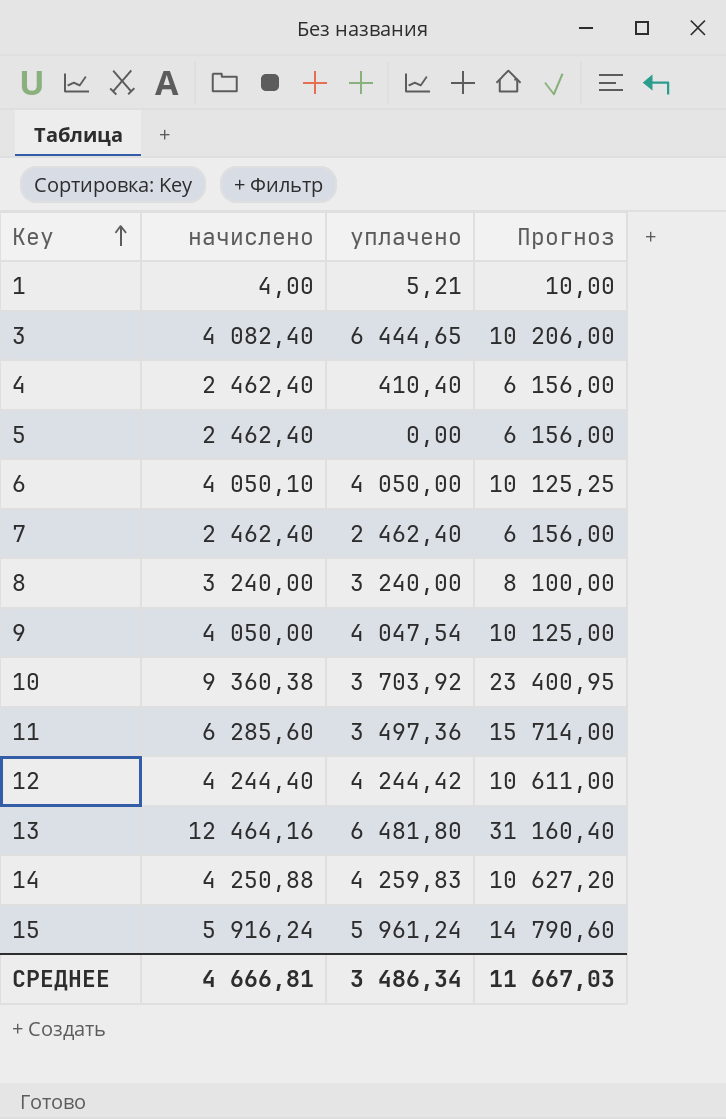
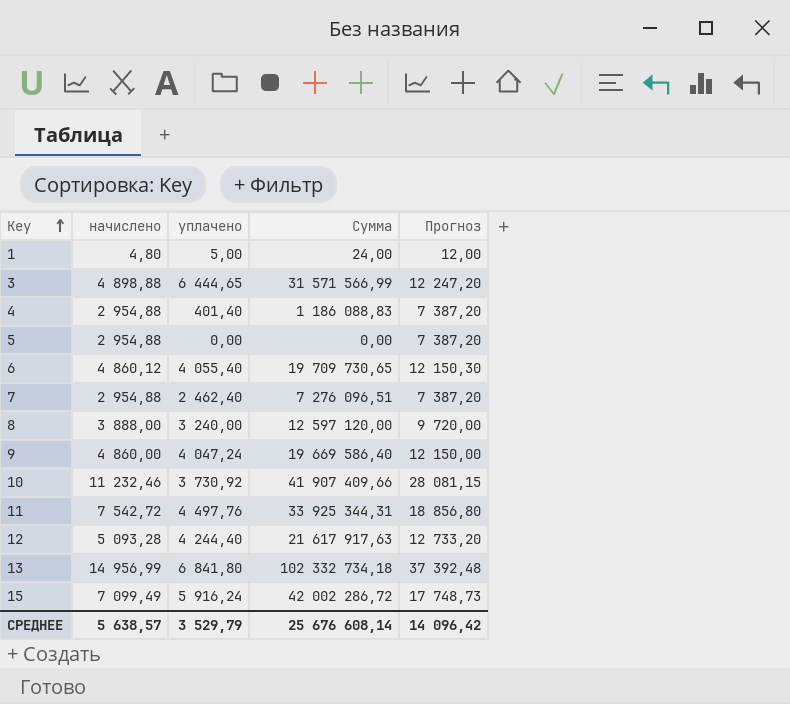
column Сумма | formula: none -> [начислено] * [уплачено]
row 14: 4 250,88 | 4 259,83 | 10 627,20 -> none
1 | начислено: 4,00 -> 4,80
1 | уплачено: 5,21 -> 5,00
1 | Прогноз: 10,00 -> 12,00
3 | начислено: 4 082,40 -> 4 898,88
3 | Прогноз: 10 206,00 -> 12 247,20
4 | начислено: 2 462,40 -> 2 954,88
4 | уплачено: 410,40 -> 401,40
4 | Прогноз: 6 156,00 -> 7 387,20
5 | начислено: 2 462,40 -> 2 954,88
5 | Прогноз: 6 156,00 -> 7 387,20
6 | начислено: 4 050,10 -> 4 860,12
6 | уплачено: 4 050,00 -> 4 055,40
6 | Прогноз: 10 125,25 -> 12 150,30
7 | начислено: 2 462,40 -> 2 954,88
7 | Прогноз: 6 156,00 -> 7 387,20
8 | начислено: 3 240,00 -> 3 888,00
8 | Прогноз: 8 100,00 -> 9 720,00
9 | начислено: 4 050,00 -> 4 860,00
9 | уплачено: 4 047,54 -> 4 047,24
9 | Прогноз: 10 125,00 -> 12 150,00
10 | начислено: 9 360,38 -> 11 232,46
10 | уплачено: 3 703,92 -> 3 730,92
10 | Прогноз: 23 400,95 -> 28 081,15
11 | начислено: 6 285,60 -> 7 542,72
11 | уплачено: 3 497,36 -> 4 497,76
11 | Прогноз: 15 714,00 -> 18 856,80
12 | начислено: 4 244,40 -> 5 093,28
12 | уплачено: 4 244,42 -> 4 244,40
12 | Прогноз: 10 611,00 -> 12 733,20
13 | начислено: 12 464,16 -> 14 956,99
13 | уплачено: 6 481,80 -> 6 841,80
13 | Прогноз: 31 160,40 -> 37 392,48
15 | начислено: 5 916,24 -> 7 099,49
15 | уплачено: 5 961,24 -> 5 916,24
15 | Прогноз: 14 790,60 -> 17 748,73
СРЕДНЕЕ | начислено: 4 666,81 -> 5 638,57
СРЕДНЕЕ | уплачено: 3 486,34 -> 3 529,79
СРЕДНЕЕ | Прогноз: 11 667,03 -> 14 096,42

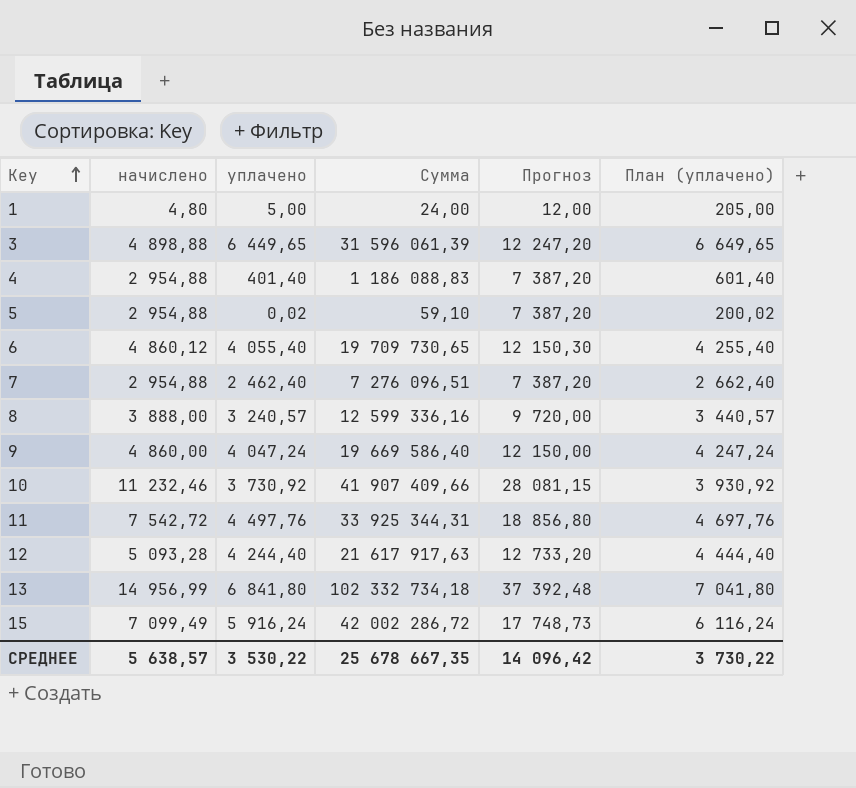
column План (уплачено) | formula: none -> [уплачено] + 200
3 | уплачено: 6 444,65 -> 6 449,65
3 | Сумма: 31 571 566,99 -> 31 596 061,39
5 | уплачено: 0,00 -> 0,02
5 | Сумма: 0,00 -> 59,10
8 | уплачено: 3 240,00 -> 3 240,57
8 | Сумма: 12 597 120,00 -> 12 599 336,16
СРЕДНЕЕ | уплачено: 3 529,79 -> 3 530,22
СРЕДНЕЕ | Сумма: 25 676 608,14 -> 25 678 667,35

